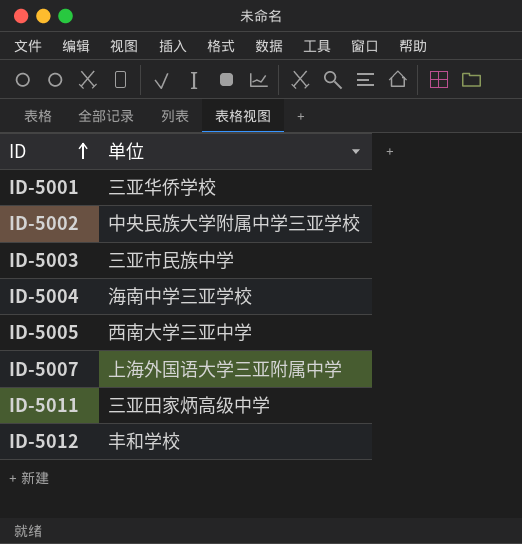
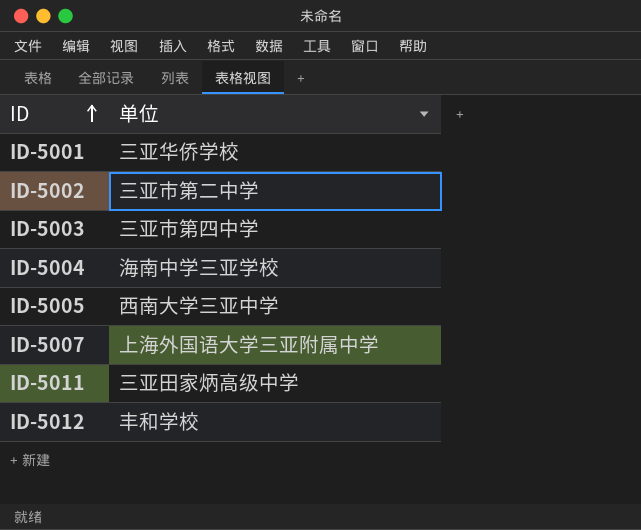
ID-5002 | 单位: 中央民族大学附属中学三亚学校 -> 三亚市第二中学
ID-5003 | 单位: 三亚市民族中学 -> 三亚市第四中学

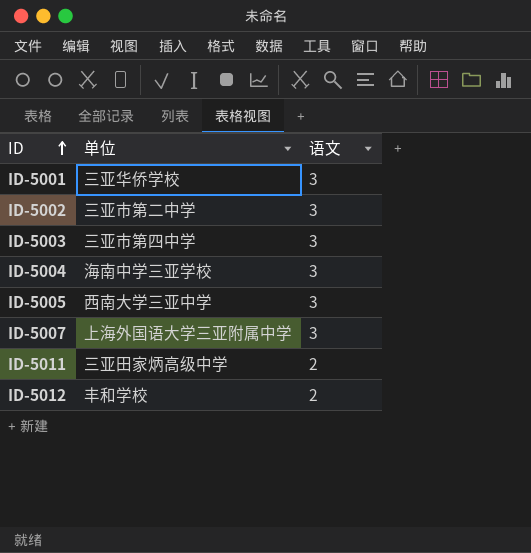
column 语文 | position: none -> 3

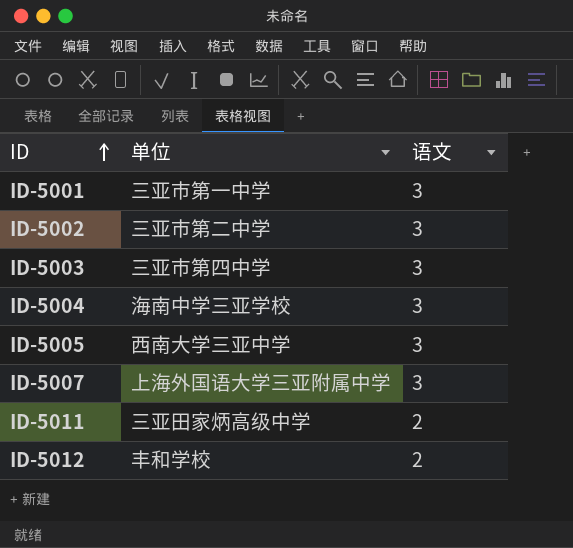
ID-5001 | 单位: 三亚华侨学校 -> 三亚市第一中学

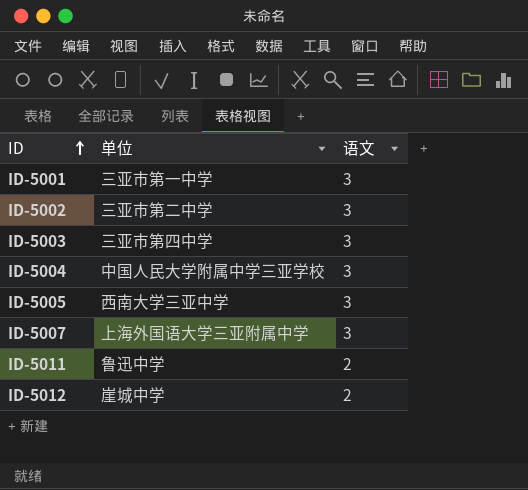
ID-5004 | 单位: 海南中学三亚学校 -> 中国人民大学附属中学三亚学校
ID-5011 | 单位: 三亚田家炳高级中学 -> 鲁迅中学
ID-5012 | 单位: 丰和学校 -> 崖城中学

